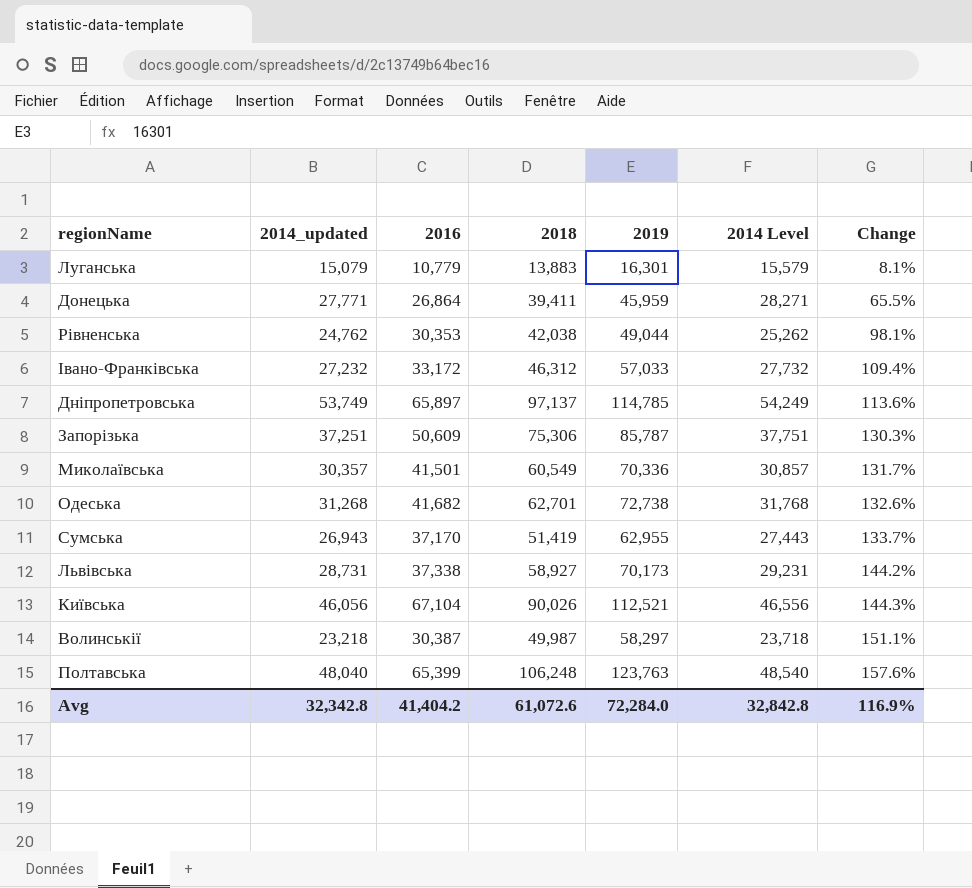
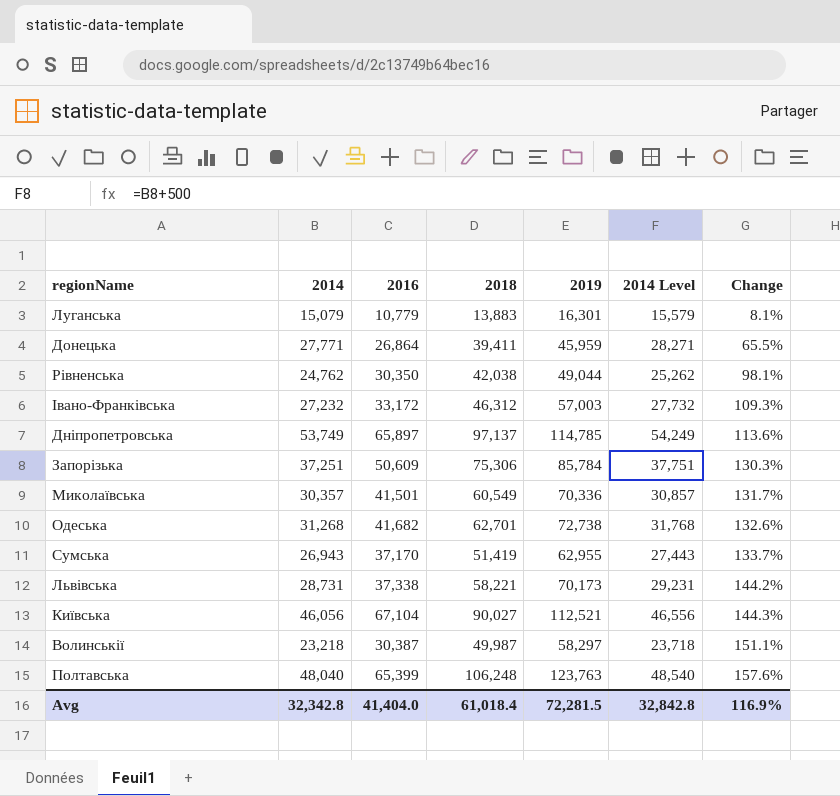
column name: 2014_updated -> 2014
Рівненська | 2016: 30,353 -> 30,350
Івано-Франківська | 2019: 57,033 -> 57,003
Івано-Франківська | Change: 109.4% -> 109.3%
Запорізька | 2019: 85,787 -> 85,784
Львівська | 2018: 58,927 -> 58,221
Київська | 2018: 90,026 -> 90,027
Avg | 2016: 41,404.2 -> 41,404.0
Avg | 2018: 61,072.6 -> 61,018.4
Avg | 2019: 72,284.0 -> 72,281.5

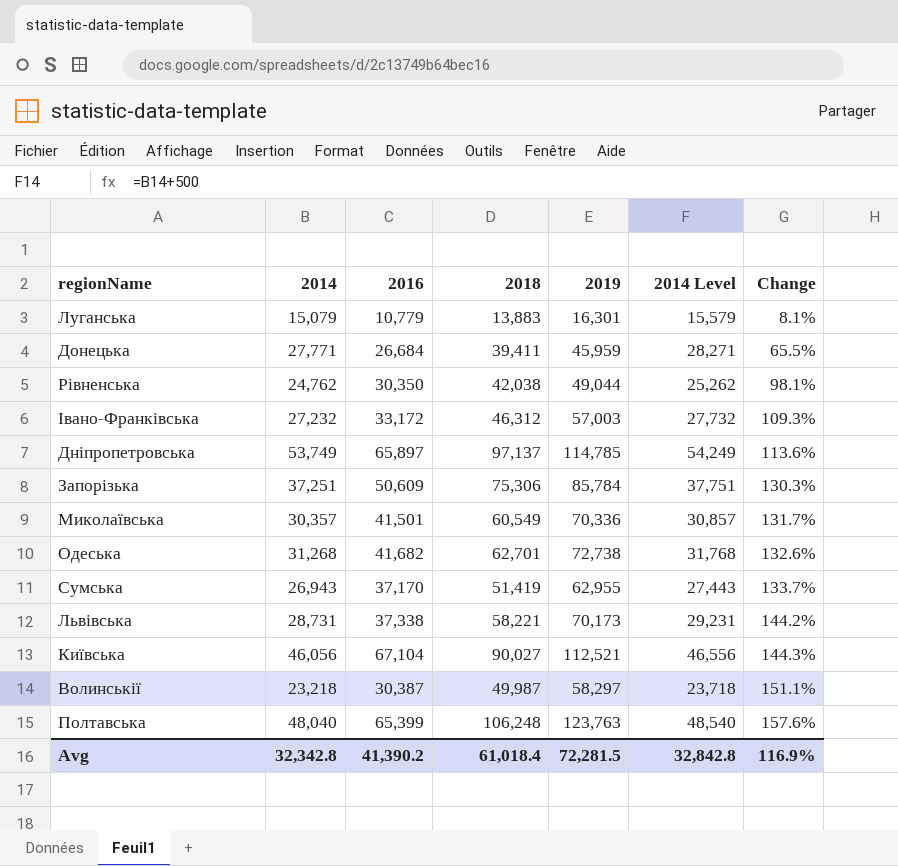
Донецька | 2016: 26,864 -> 26,684
Avg | 2016: 41,404.0 -> 41,390.2

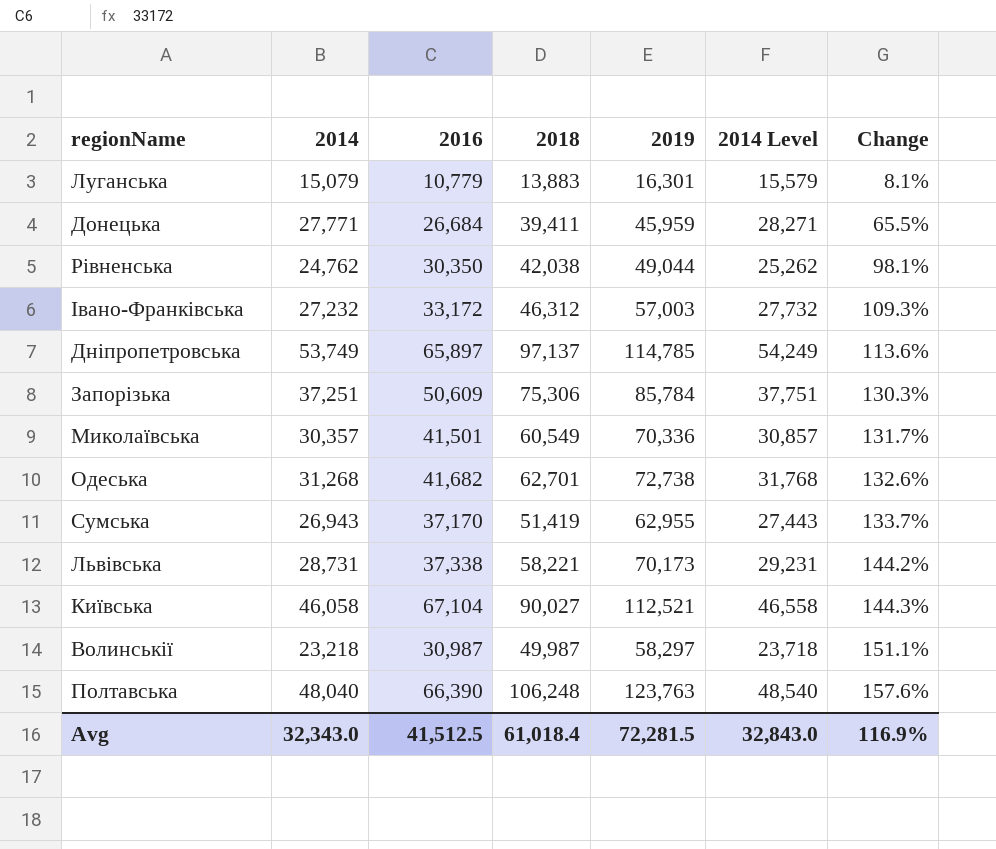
Київська | 2014: 46,056 -> 46,058
Київська | 2014 Level: 46,556 -> 46,558
Волинськії | 2016: 30,387 -> 30,987
Полтавська | 2016: 65,399 -> 66,390
Avg | 2014: 32,342.8 -> 32,343.0
Avg | 2016: 41,390.2 -> 41,512.5
Avg | 2014 Level: 32,842.8 -> 32,843.0

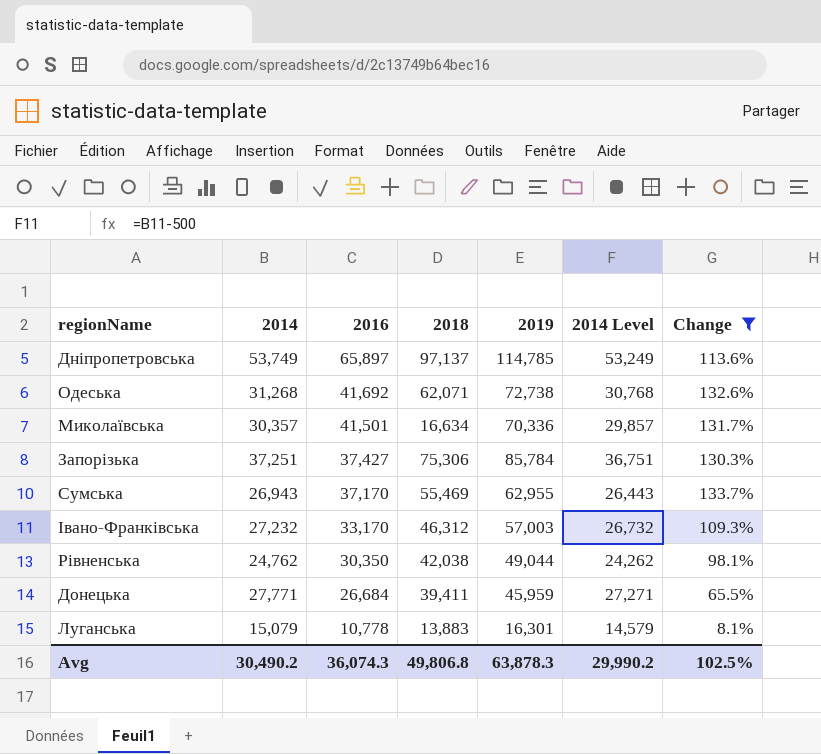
filter: none -> Change <= 133.7%
row order: Change ascending -> 2016 descending
column 2014 Level | formula: [2014] + 500 -> [2014] - 500
Одеська | 2016: 41,682 -> 41,692
Одеська | 2018: 62,701 -> 62,071
Миколаївська | 2018: 60,549 -> 16,634
Запорізька | 2016: 50,609 -> 37,427
Сумська | 2018: 51,419 -> 55,469
Івано-Франківська | 2016: 33,172 -> 33,170
Луганська | 2016: 10,779 -> 10,778
Avg | 2014: 32,343.0 -> 30,490.2
Avg | 2016: 41,512.5 -> 36,074.3
Avg | 2018: 61,018.4 -> 49,806.8
Avg | 2019: 72,281.5 -> 63,878.3
Avg | 2014 Level: 32,843.0 -> 29,990.2
Avg | Change: 116.9% -> 102.5%

